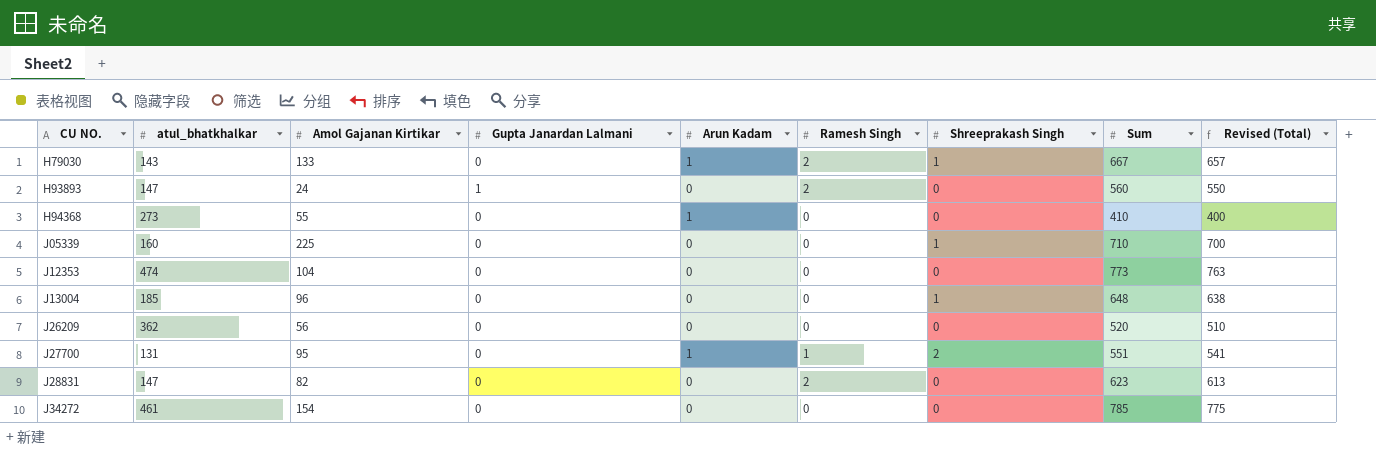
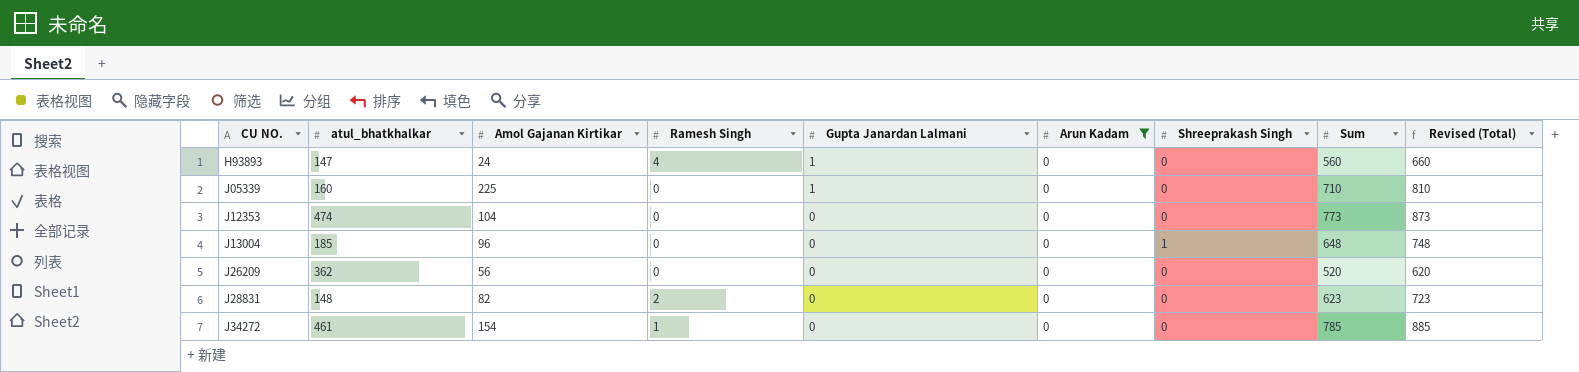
filter: none -> Arun Kadam = 0
column Ramesh Singh | position: 6 -> 4
column Revised (Total) | formula: [Sum] - 10 -> [Sum] + 100
H93893 | Ramesh Singh: 2 -> 4
J05339 | Gupta Janardan Lalmani: 0 -> 1
J05339 | Shreeprakash Singh: 1 -> 0
J28831 | atul_bhatkhalkar: 147 -> 148
J34272 | Ramesh Singh: 0 -> 1

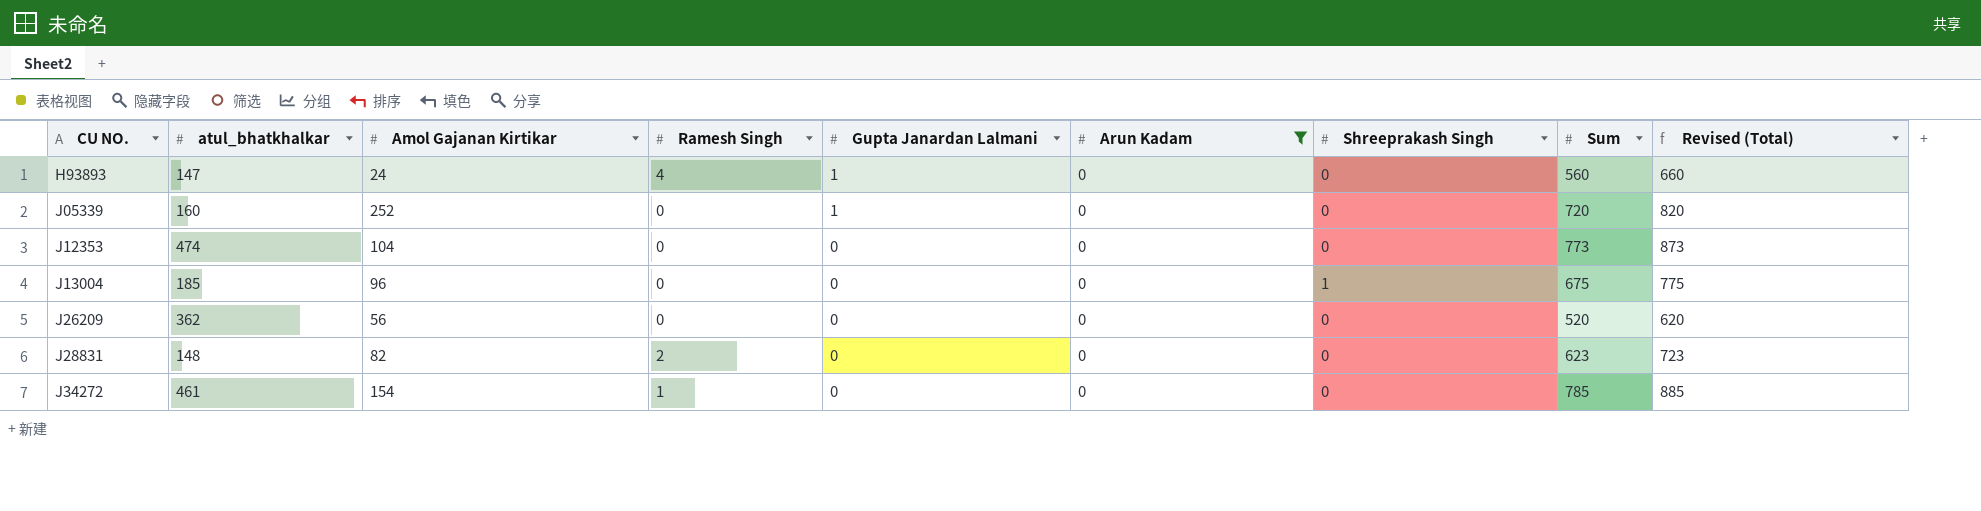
J05339 | Amol Gajanan Kirtikar: 225 -> 252
J05339 | Sum: 710 -> 720
J05339 | Revised (Total): 810 -> 820
J13004 | Sum: 648 -> 675
J13004 | Revised (Total): 748 -> 775

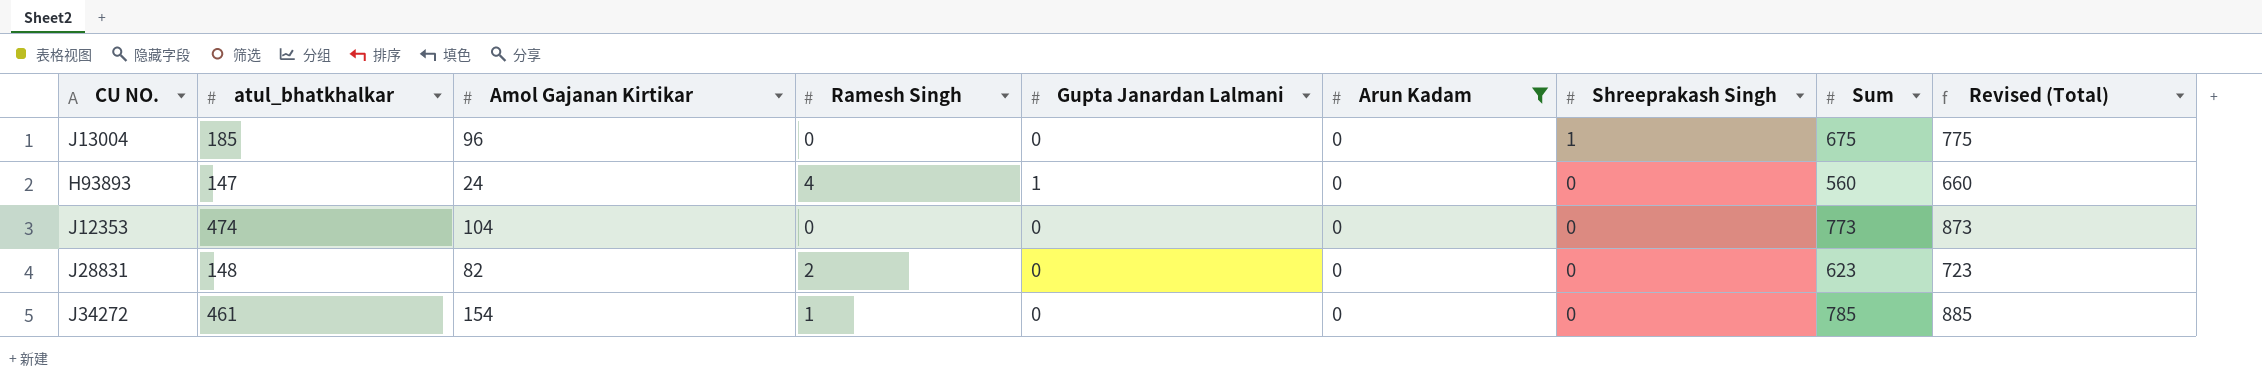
row order: CU NO. ascending -> Shreeprakash Singh descending
row J05339: 160 | 252 | 0 | 1 | 0 | 0 | 720 | 820 -> none
row J26209: 362 | 56 | 0 | 0 | 0 | 0 | 520 | 620 -> none

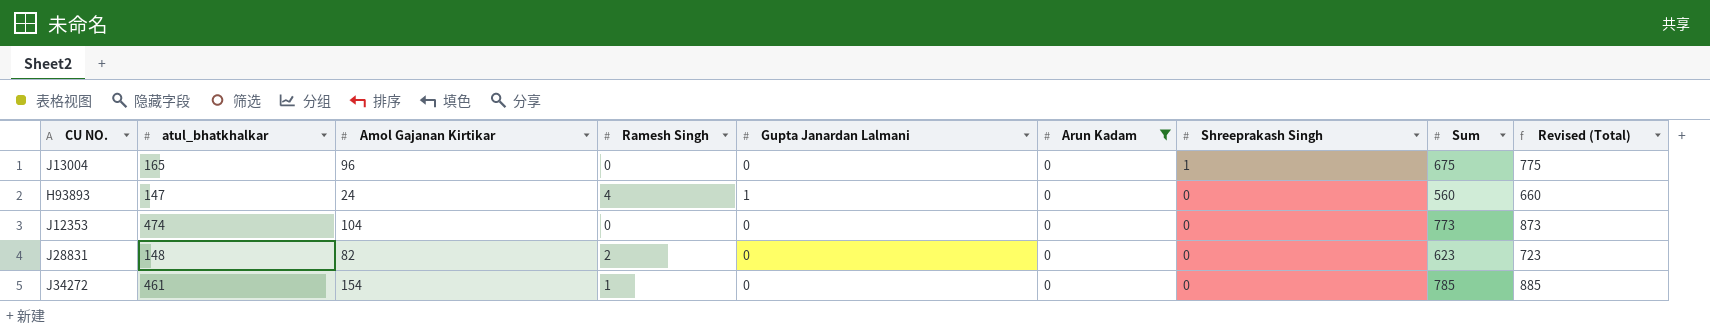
J13004 | atul_bhatkhalkar: 185 -> 165

